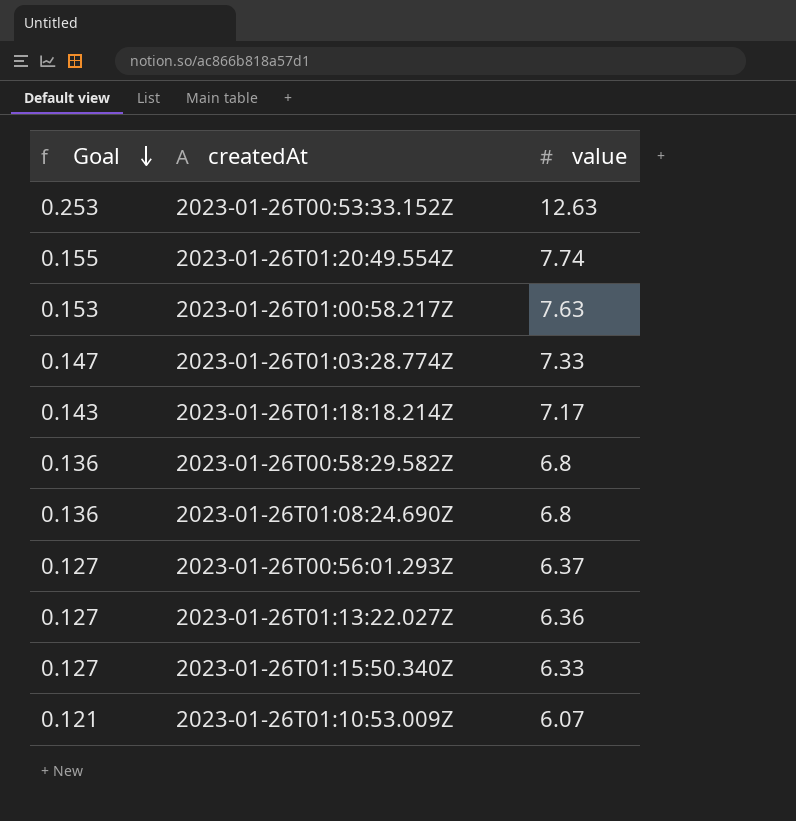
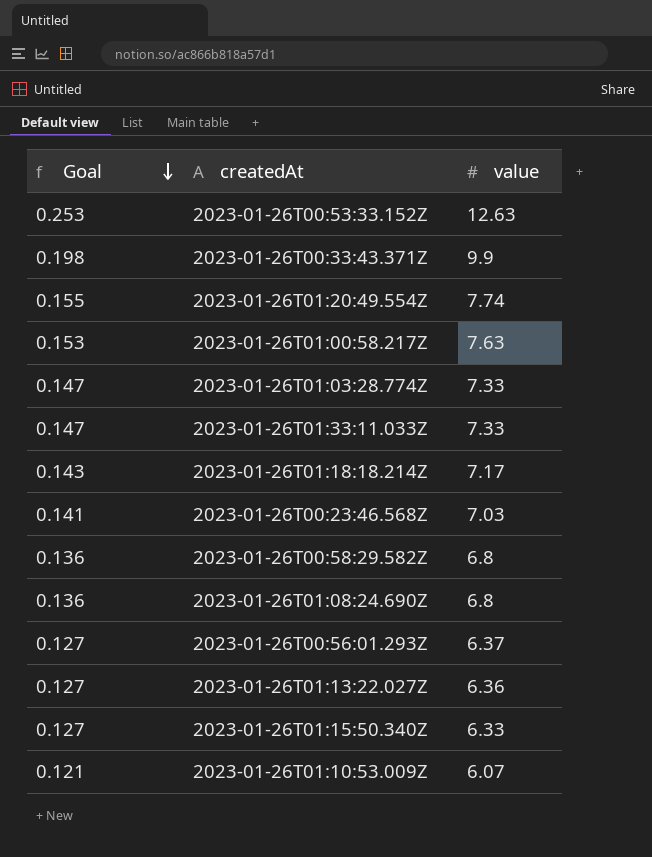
row 2023-01-26T00:33:43.371Z: none -> 0.198 | 9.9
row 2023-01-26T01:33:11.033Z: none -> 0.147 | 7.33
row 2023-01-26T00:23:46.568Z: none -> 0.141 | 7.03

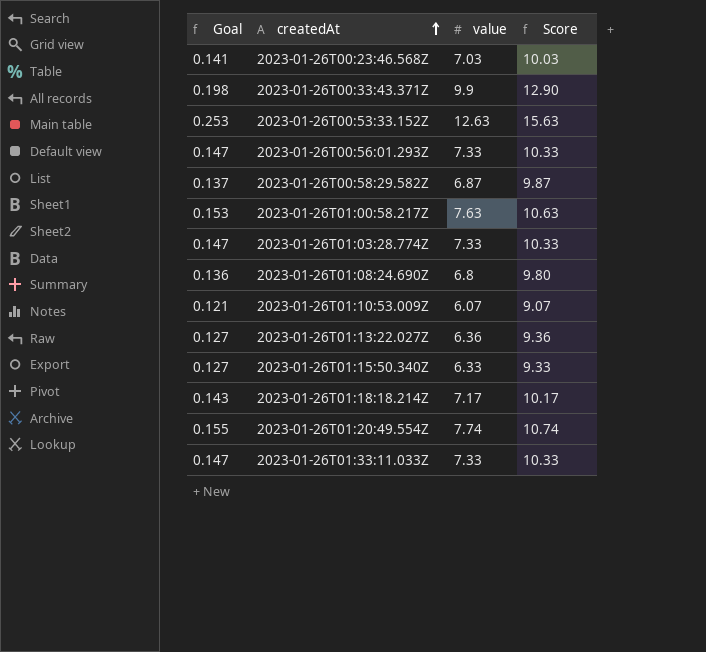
row order: Goal descending -> createdAt ascending
column Score | formula: none -> [value] + 3
2023-01-26T00:56:01.293Z | Goal: 0.127 -> 0.147
2023-01-26T00:56:01.293Z | value: 6.37 -> 7.33
2023-01-26T00:58:29.582Z | Goal: 0.136 -> 0.137
2023-01-26T00:58:29.582Z | value: 6.8 -> 6.87

